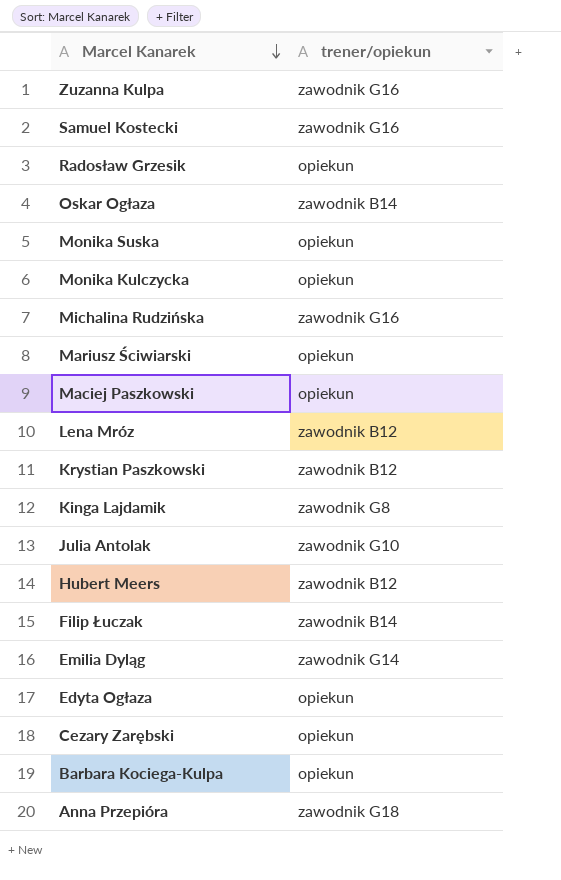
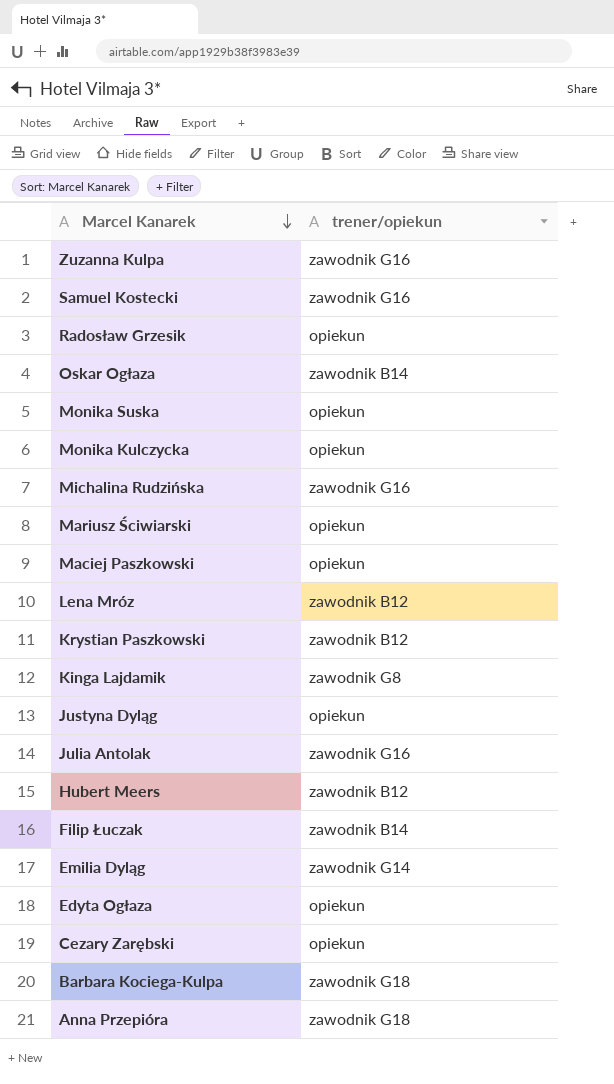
row Justyna Dyląg: none -> opiekun
Julia Antolak | trener/opiekun: zawodnik G10 -> zawodnik G16
Barbara Kociega-Kulpa | trener/opiekun: opiekun -> zawodnik G18

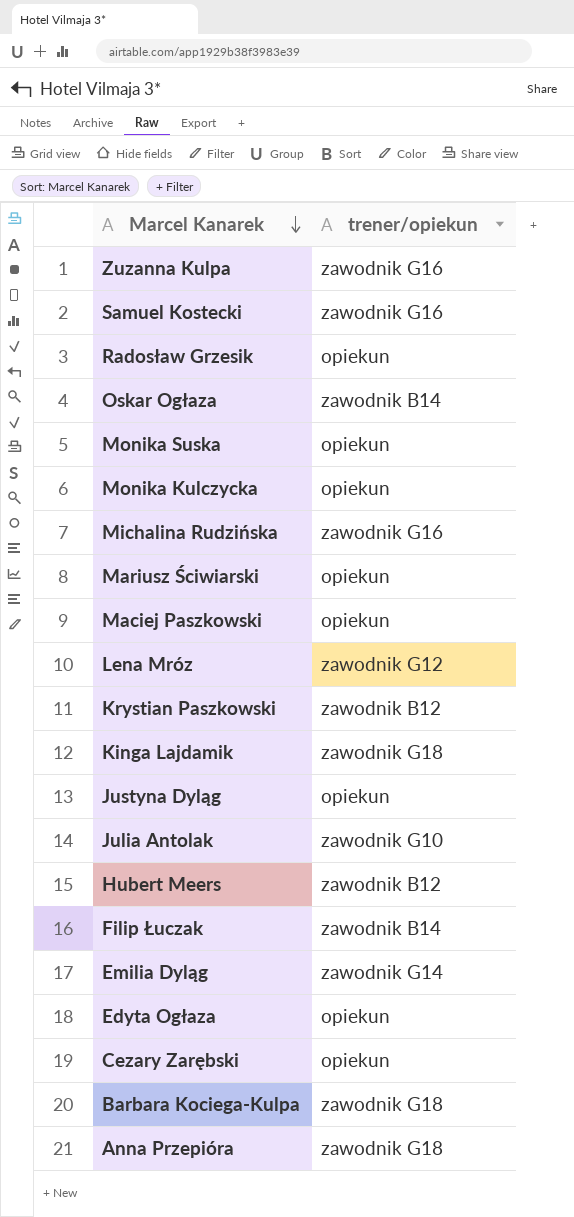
Lena Mróz | trener/opiekun: zawodnik B12 -> zawodnik G12
Kinga Lajdamik | trener/opiekun: zawodnik G8 -> zawodnik G18
Julia Antolak | trener/opiekun: zawodnik G16 -> zawodnik G10

